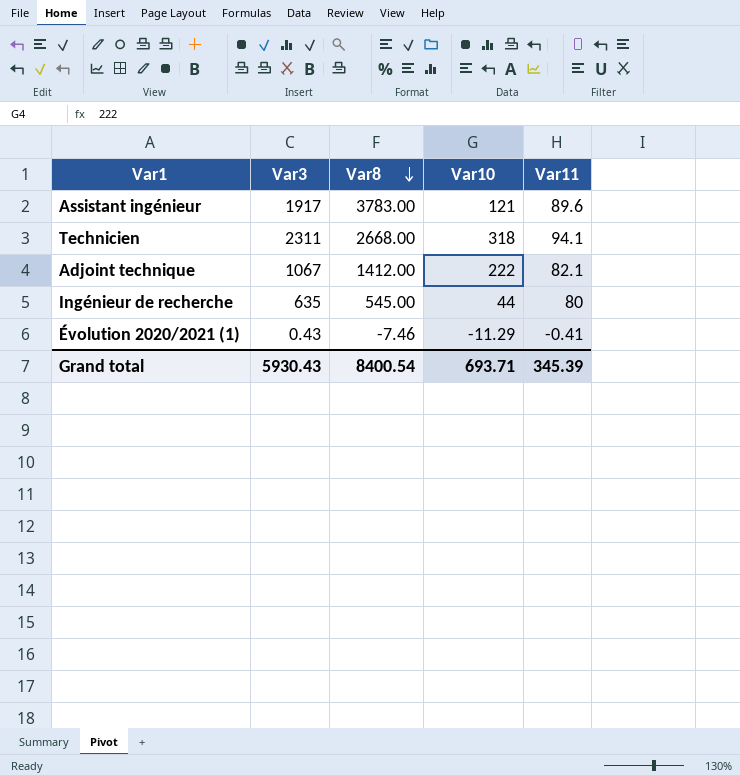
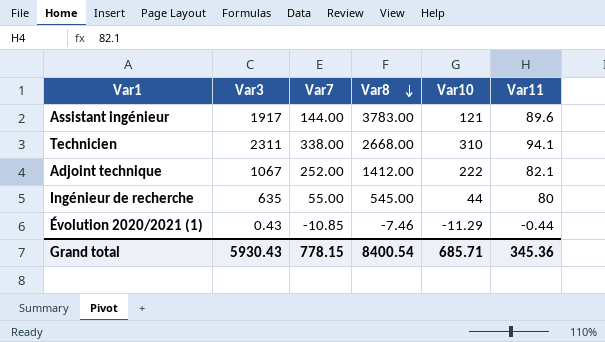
column Var7 | position: none -> 3
Technicien | Var10: 318 -> 310
Évolution 2020/2021 (1) | Var11: -0.41 -> -0.44
Grand total | Var10: 693.71 -> 685.71
Grand total | Var11: 345.39 -> 345.36

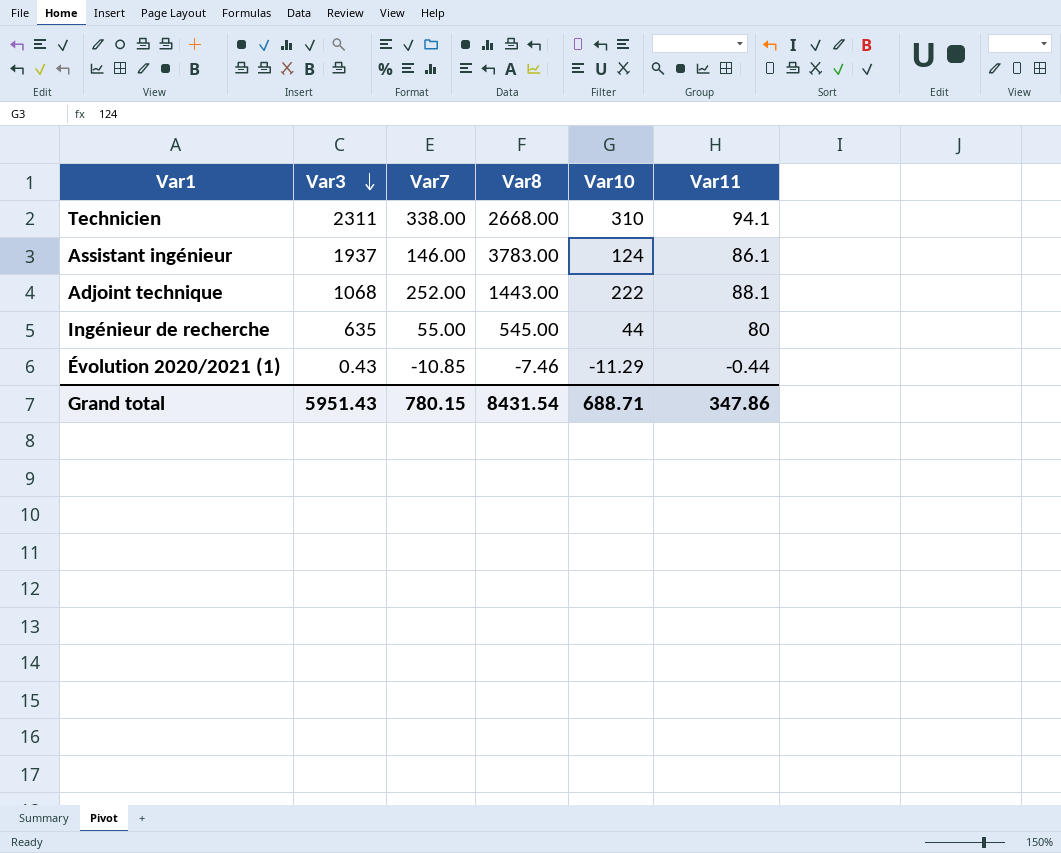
row order: Var8 descending -> Var3 descending
Assistant ingénieur | Var3: 1917 -> 1937
Assistant ingénieur | Var7: 144.00 -> 146.00
Assistant ingénieur | Var10: 121 -> 124
Assistant ingénieur | Var11: 89.6 -> 86.1
Adjoint technique | Var3: 1067 -> 1068
Adjoint technique | Var8: 1412.00 -> 1443.00
Adjoint technique | Var11: 82.1 -> 88.1
Grand total | Var3: 5930.43 -> 5951.43
Grand total | Var7: 778.15 -> 780.15
Grand total | Var8: 8400.54 -> 8431.54
Grand total | Var10: 685.71 -> 688.71
Grand total | Var11: 345.36 -> 347.86

